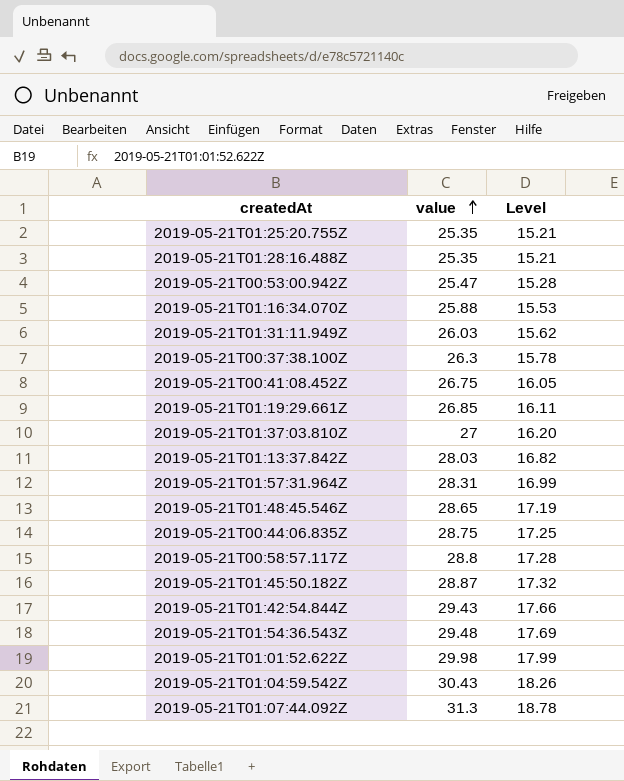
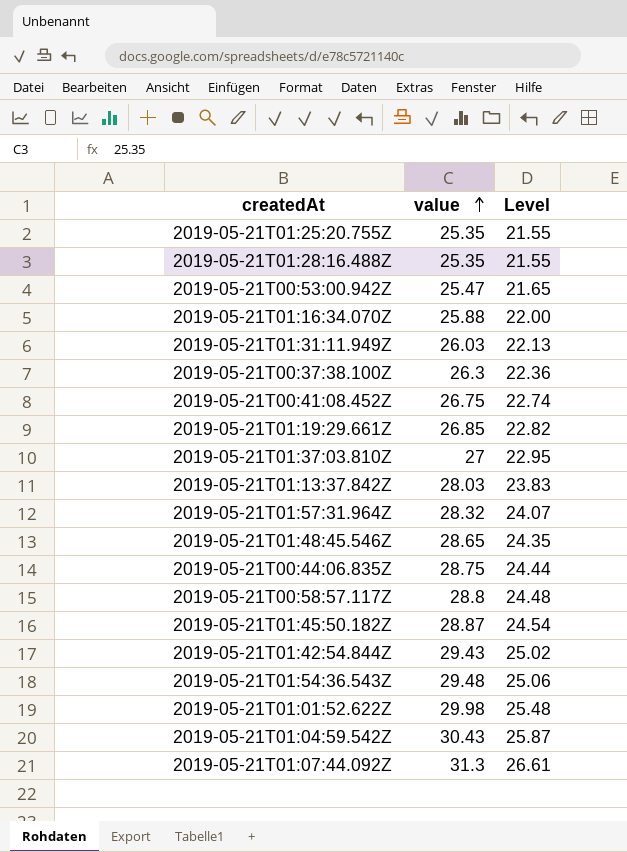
column Level | formula: [value] * 0.6 -> [value] * 0.85
2019-05-21T01:57:31.964Z | value: 28.31 -> 28.32

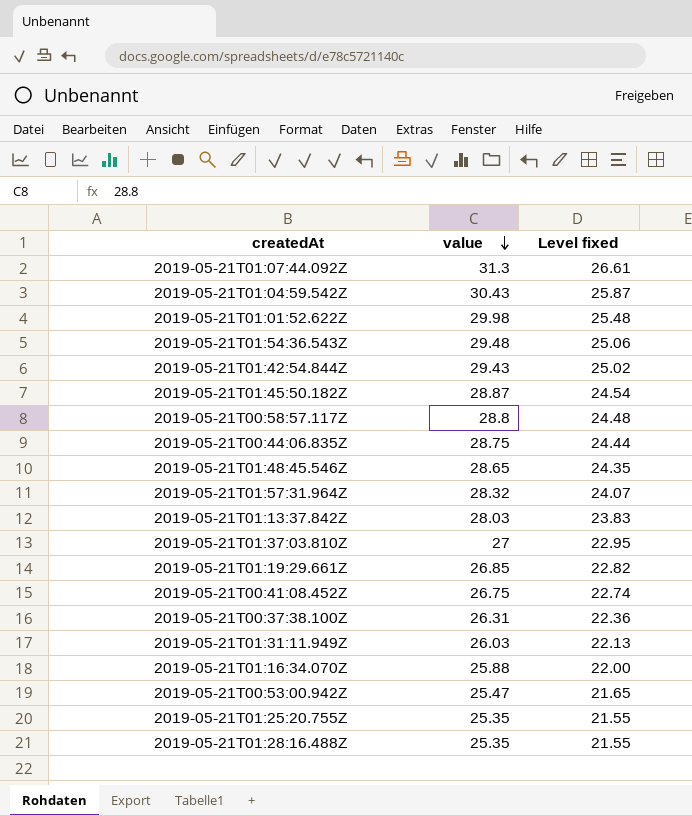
row order: value ascending -> value descending
column name: Level -> Level fixed
2019-05-21T00:37:38.100Z | value: 26.3 -> 26.31

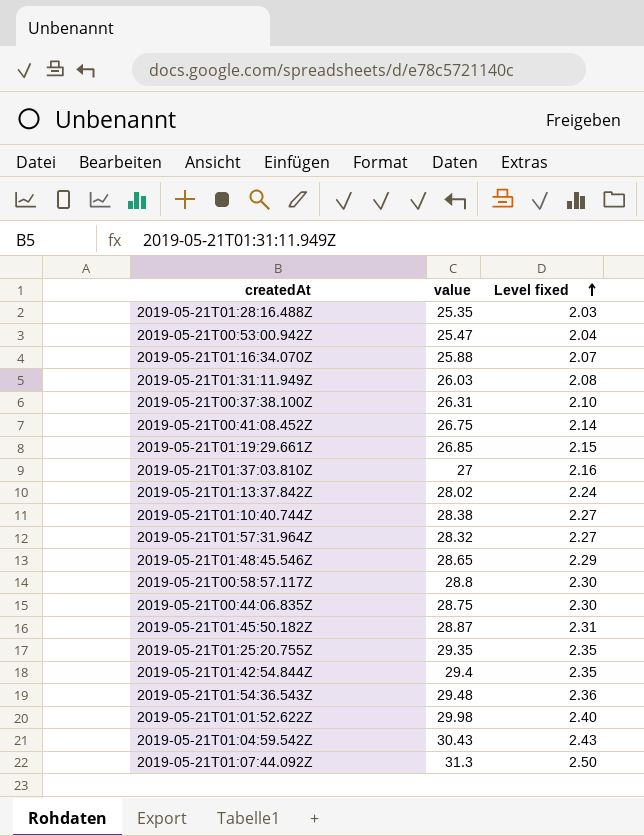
row order: value descending -> Level fixed ascending
column Level fixed | formula: [value] * 0.85 -> [value] * 0.08
2019-05-21T01:13:37.842Z | value: 28.03 -> 28.02
row 2019-05-21T01:10:40.744Z: none -> 28.38 | 2.27
2019-05-21T01:25:20.755Z | value: 25.35 -> 29.35
2019-05-21T01:42:54.844Z | value: 29.43 -> 29.4

